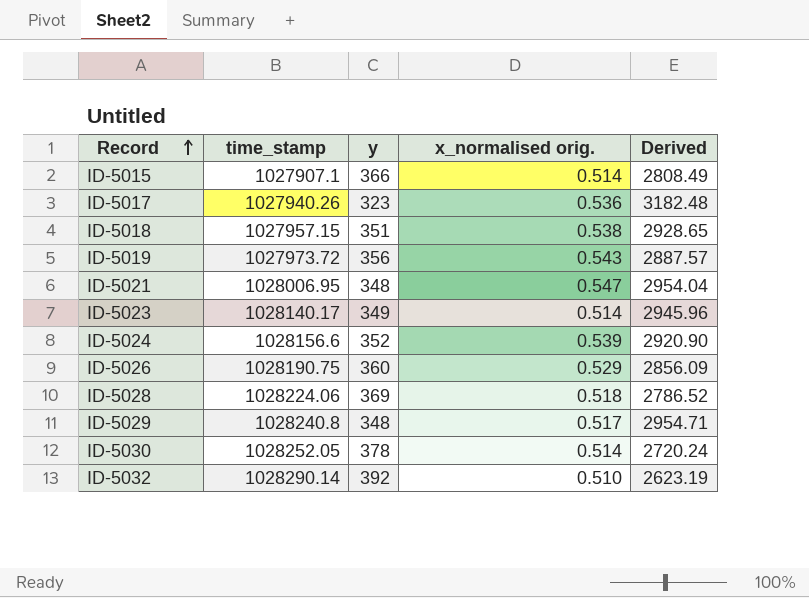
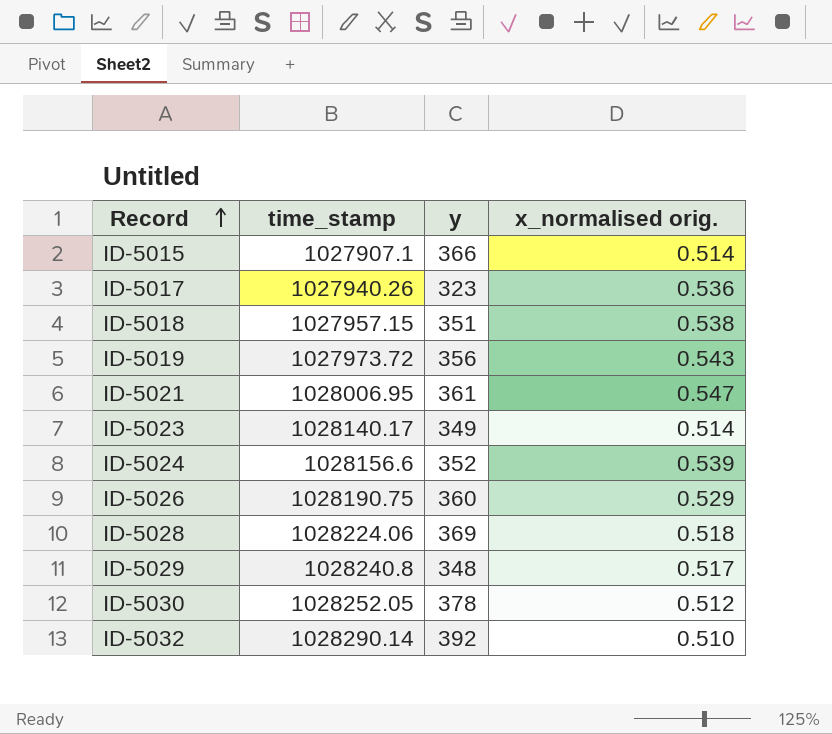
column Derived | formula: [time_stamp] / [y] -> none
ID-5021 | y: 348 -> 361
ID-5030 | x_normalised orig.: 0.514 -> 0.512

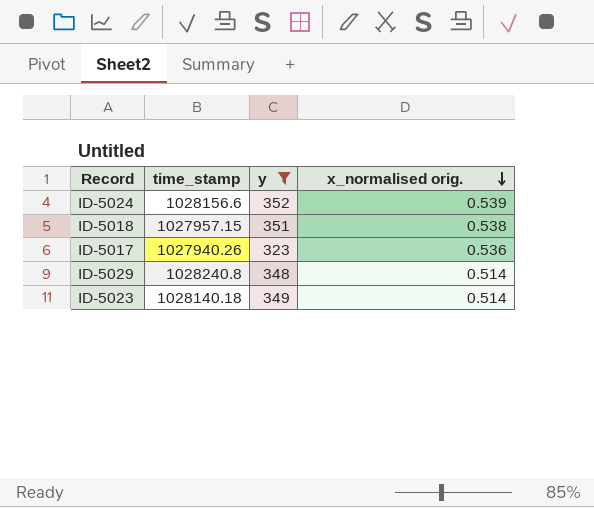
filter: none -> y <= 352
row order: Record ascending -> x_normalised orig. descending
ID-5029 | x_normalised orig.: 0.517 -> 0.514
ID-5023 | time_stamp: 1028140.17 -> 1028140.18

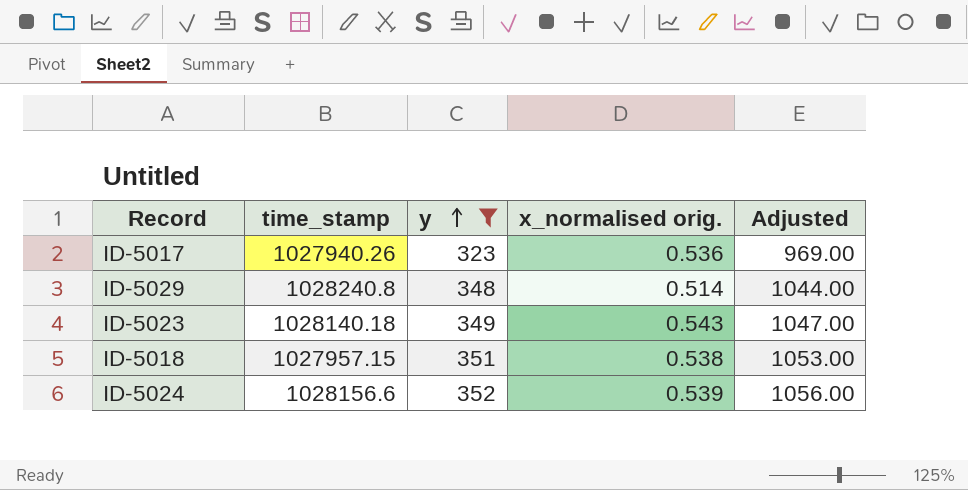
row order: x_normalised orig. descending -> y ascending
column Adjusted | formula: none -> [y] * 3
ID-5023 | x_normalised orig.: 0.514 -> 0.543

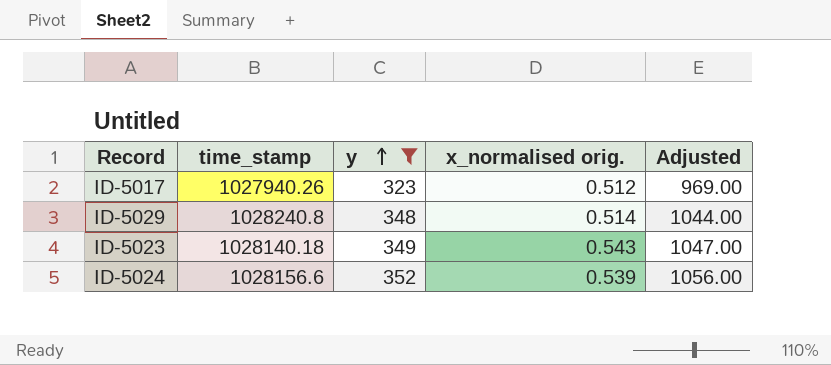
row ID-5018: 1027957.15 | 351 | 0.538 | 1053.00 -> none
ID-5017 | x_normalised orig.: 0.536 -> 0.512

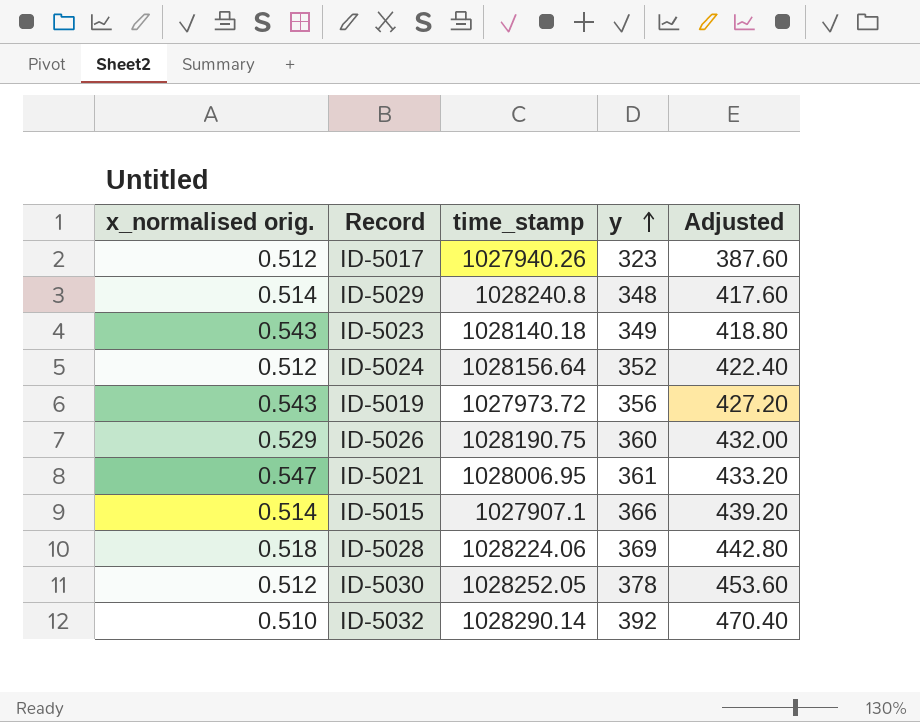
filter: y <= 352 -> none
column x_normalised orig. | position: 4 -> 1
column Adjusted | formula: [y] * 3 -> [y] * 1.2
ID-5024 | x_normalised orig.: 0.539 -> 0.512
ID-5024 | time_stamp: 1028156.6 -> 1028156.64

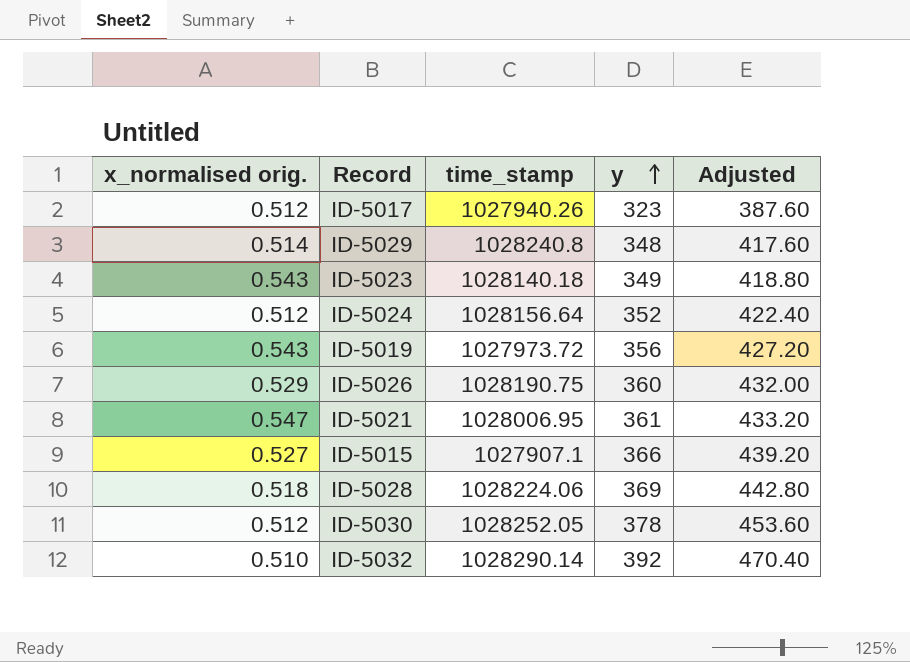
ID-5015 | x_normalised orig.: 0.514 -> 0.527

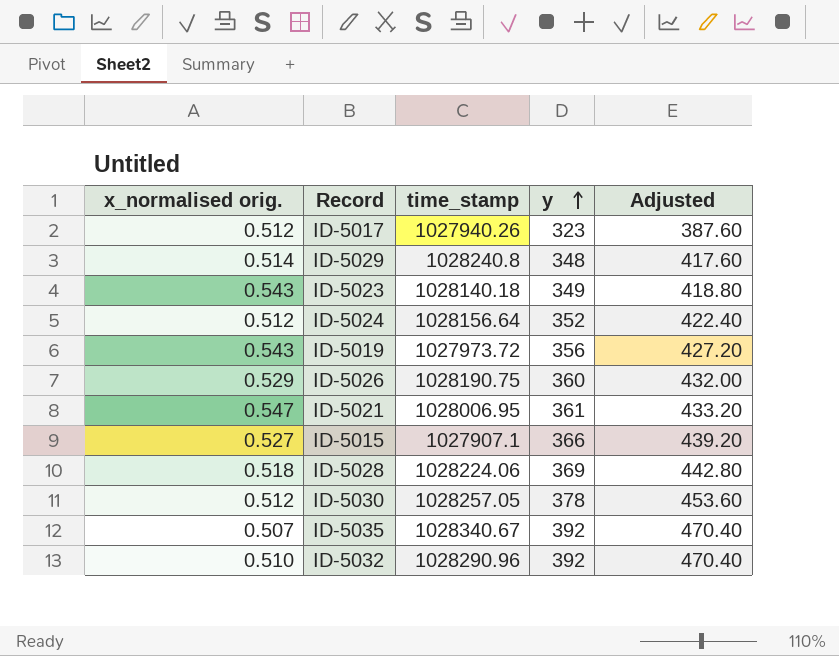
ID-5030 | time_stamp: 1028252.05 -> 1028257.05
row ID-5035: none -> 0.507 | 1028340.67 | 392 | 470.40
ID-5032 | time_stamp: 1028290.14 -> 1028290.96

